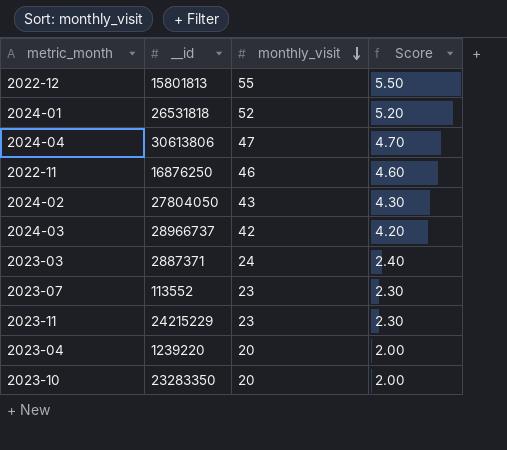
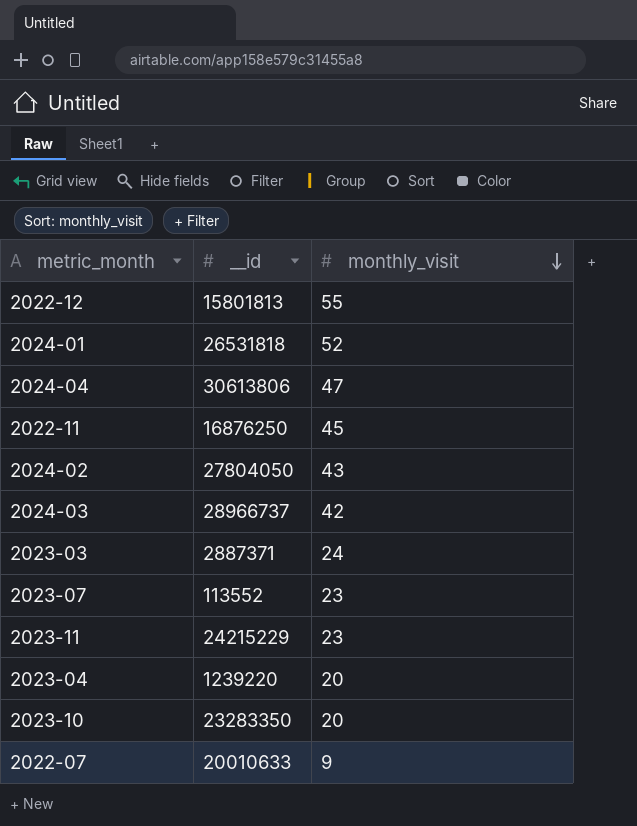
column Score | formula: [monthly_visit] * 0.1 -> none
2022-11 | monthly_visit: 46 -> 45
row 2022-07: none -> 20010633 | 9

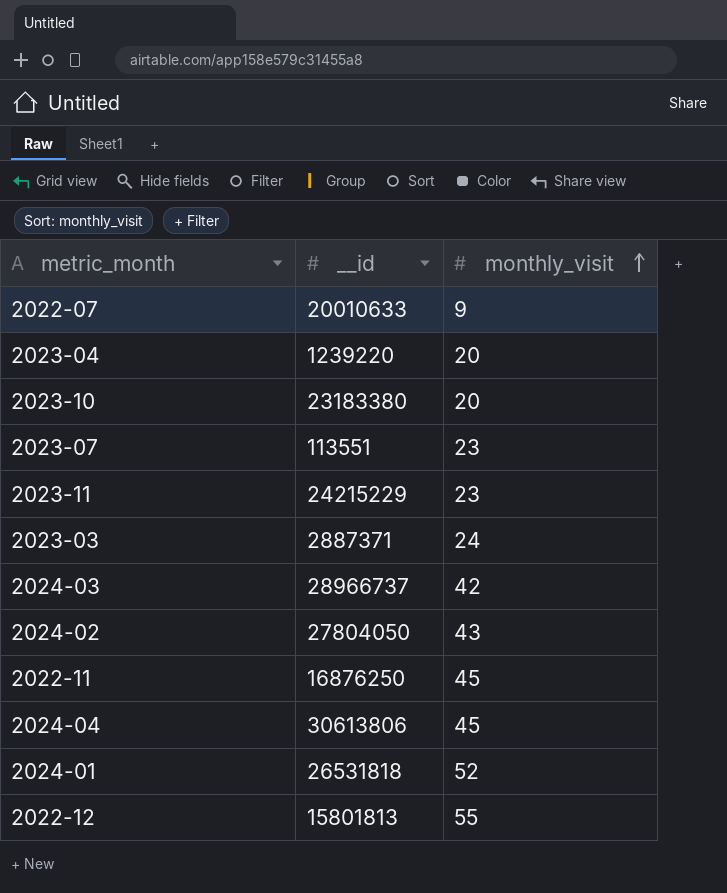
row order: monthly_visit descending -> monthly_visit ascending
2023-10 | __id: 23283350 -> 23183380
2023-07 | __id: 113552 -> 113551
2024-04 | monthly_visit: 47 -> 45

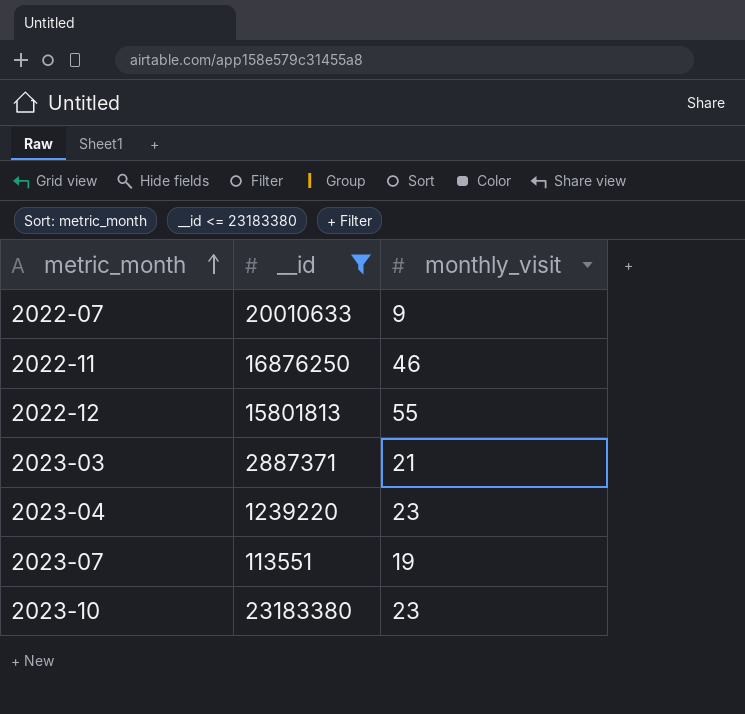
filter: none -> __id <= 23183380
row order: monthly_visit ascending -> metric_month ascending
2022-11 | monthly_visit: 45 -> 46
2023-03 | monthly_visit: 24 -> 21
2023-04 | monthly_visit: 20 -> 23
2023-07 | monthly_visit: 23 -> 19
2023-10 | monthly_visit: 20 -> 23

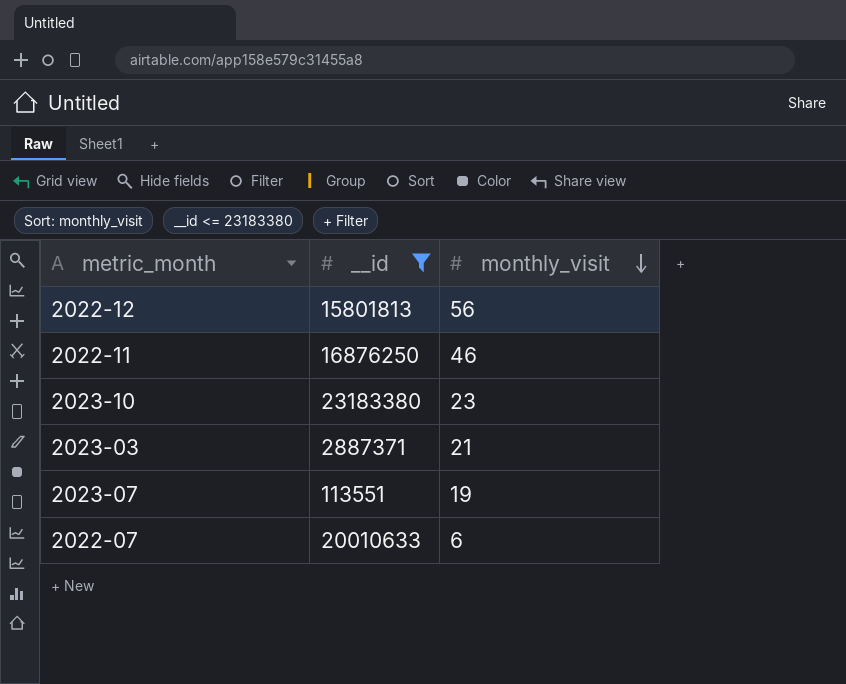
row order: metric_month ascending -> monthly_visit descending
row 2023-04: 1239220 | 23 -> none
2022-12 | monthly_visit: 55 -> 56
2022-07 | monthly_visit: 9 -> 6

